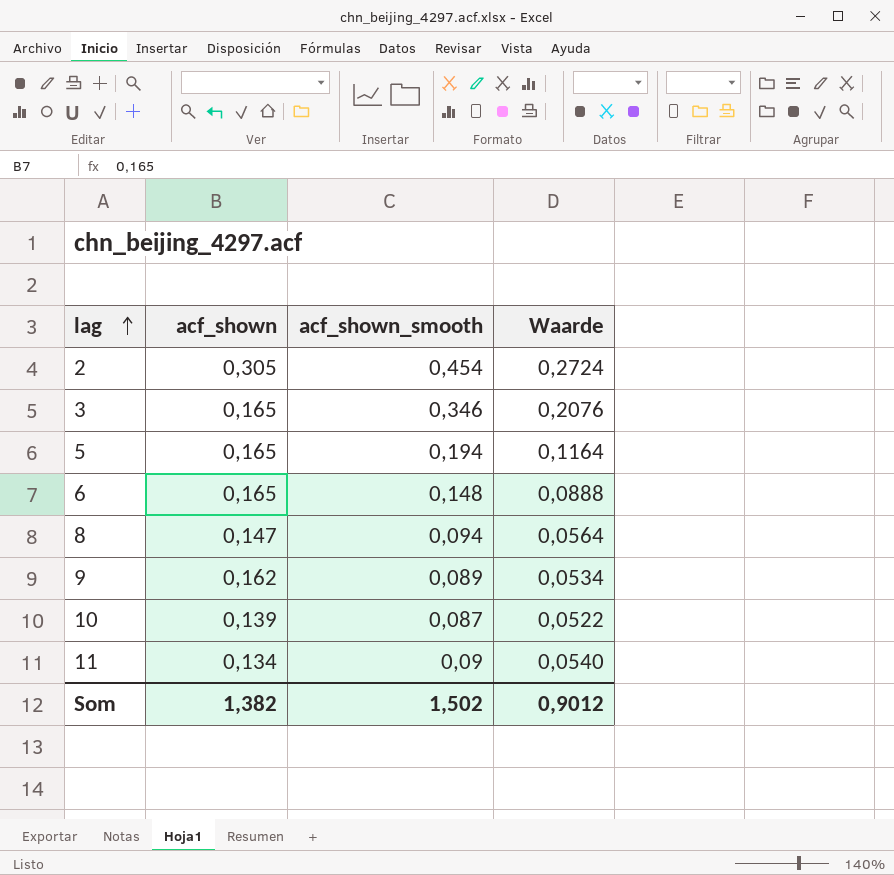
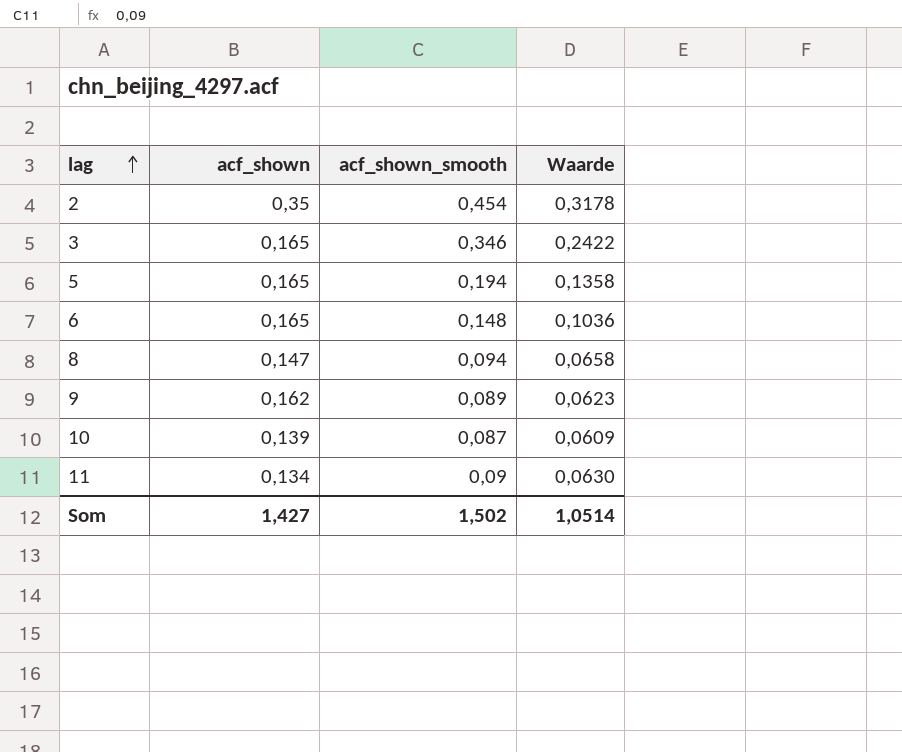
column Waarde | formula: [acf_shown_smooth] * 0,6 -> [acf_shown_smooth] * 0,7
2 | acf_shown: 0,305 -> 0,35
Som | acf_shown: 1,382 -> 1,427
Som | Waarde: 0,9012 -> 1,0514

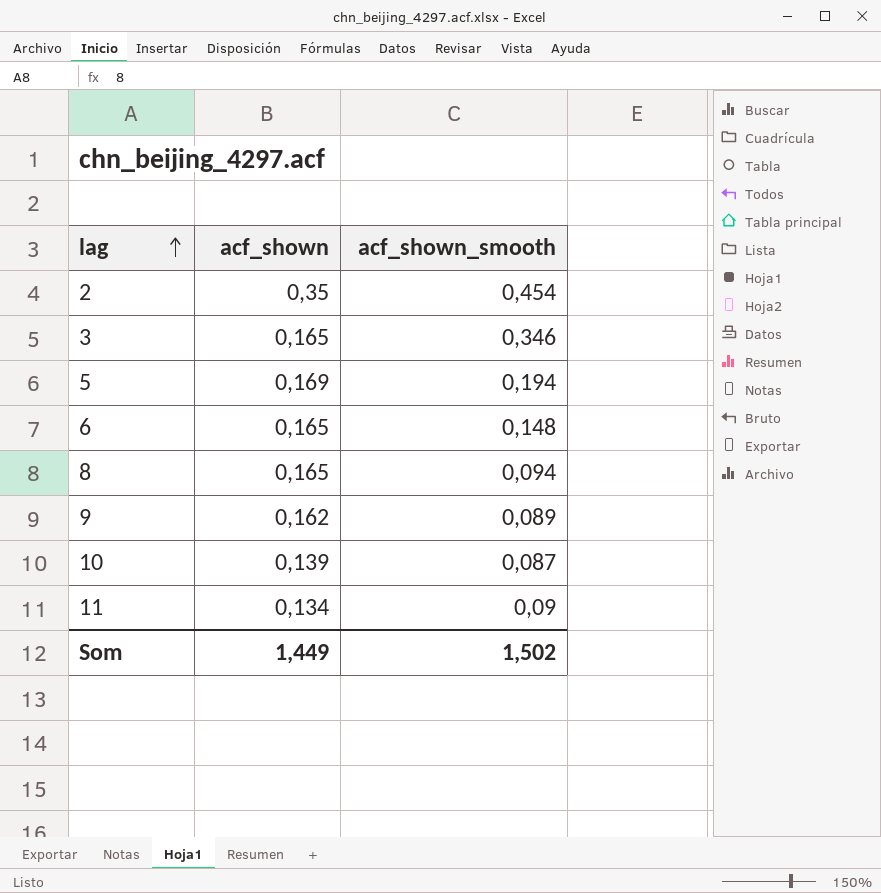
column Waarde | formula: [acf_shown_smooth] * 0,7 -> none
5 | acf_shown: 0,165 -> 0,169
8 | acf_shown: 0,147 -> 0,165
Som | acf_shown: 1,427 -> 1,449

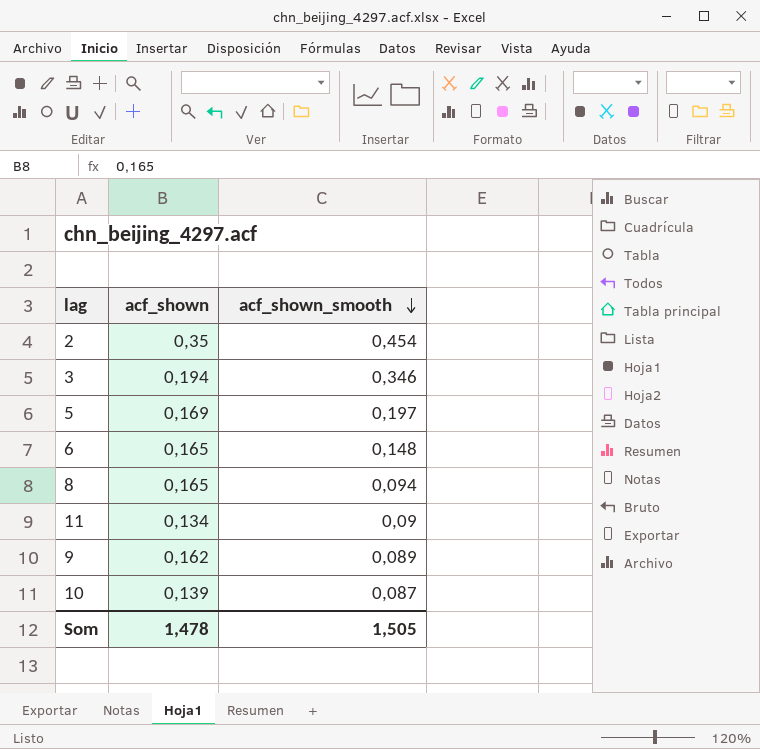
row order: lag ascending -> acf_shown_smooth descending
3 | acf_shown: 0,165 -> 0,194
5 | acf_shown_smooth: 0,194 -> 0,197
Som | acf_shown: 1,449 -> 1,478
Som | acf_shown_smooth: 1,502 -> 1,505

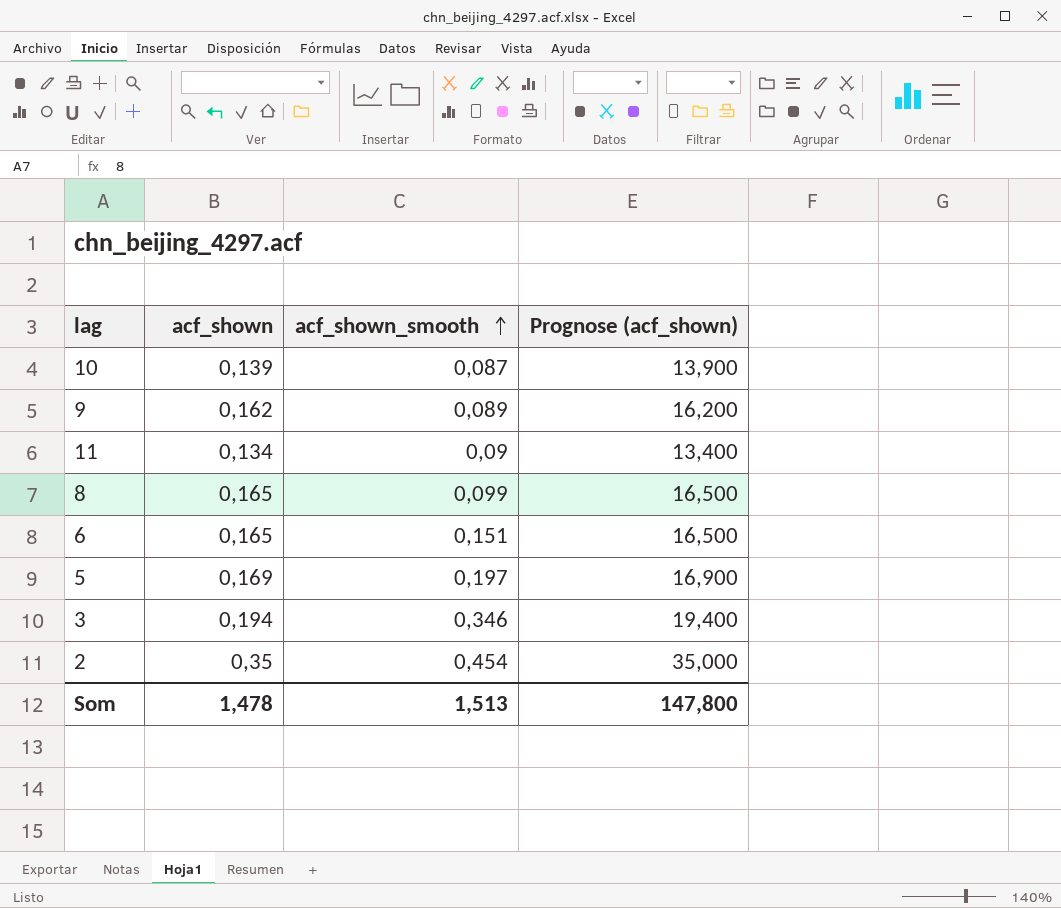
row order: acf_shown_smooth descending -> acf_shown_smooth ascending
column Prognose (acf_shown) | formula: none -> [acf_shown] * 100
8 | acf_shown_smooth: 0,094 -> 0,099
6 | acf_shown_smooth: 0,148 -> 0,151
Som | acf_shown_smooth: 1,505 -> 1,513

